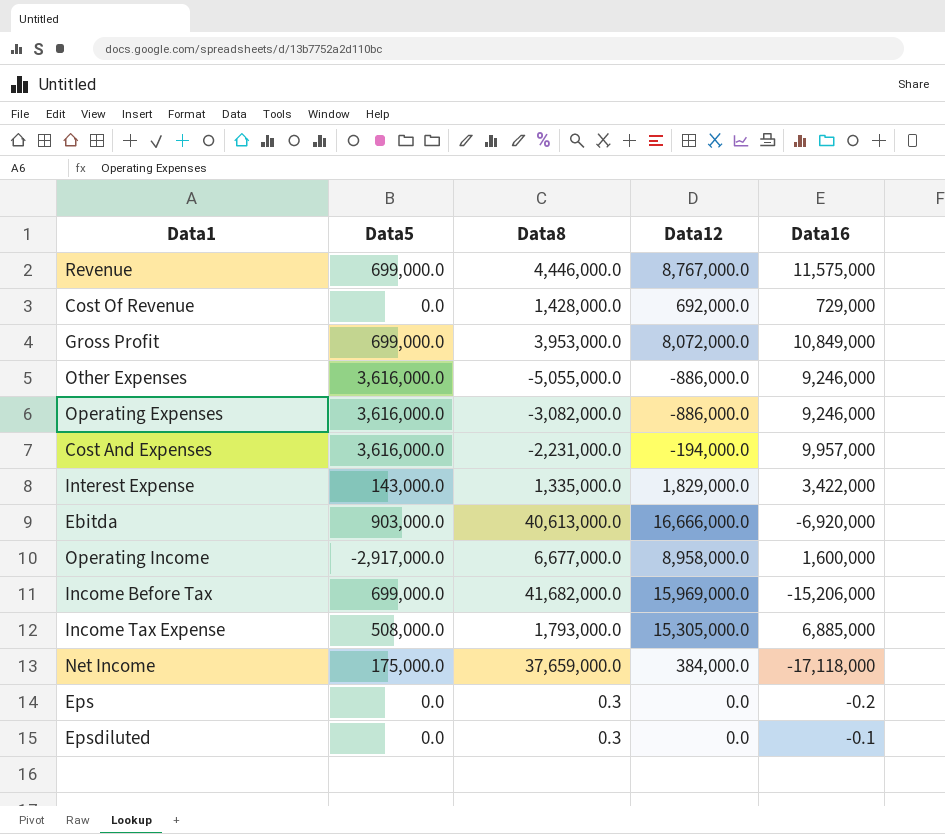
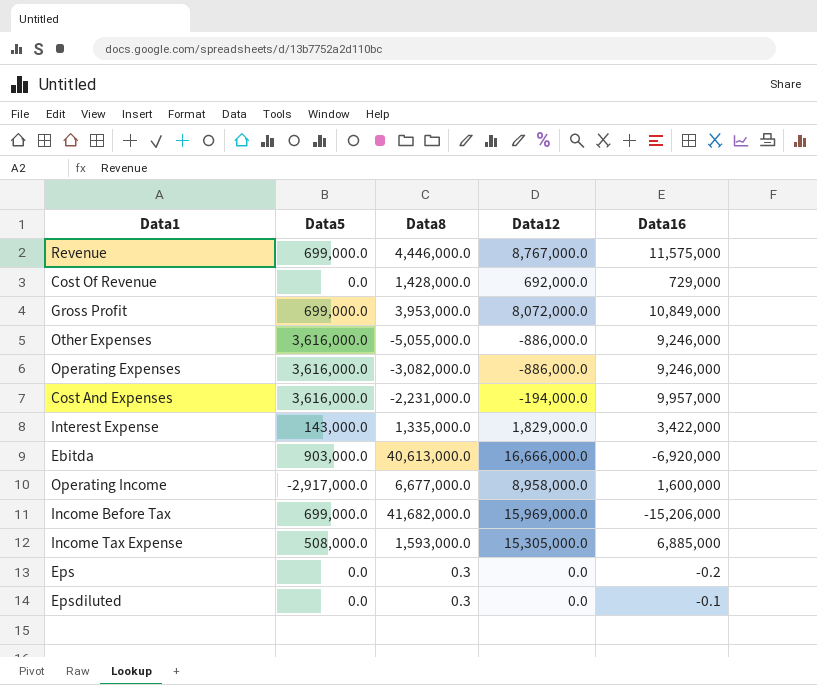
row Net Income: 175,000.0 | 37,659,000.0 | 384,000.0 | -17,118,000 -> none
Income Tax Expense | Data8: 1,793,000.0 -> 1,593,000.0

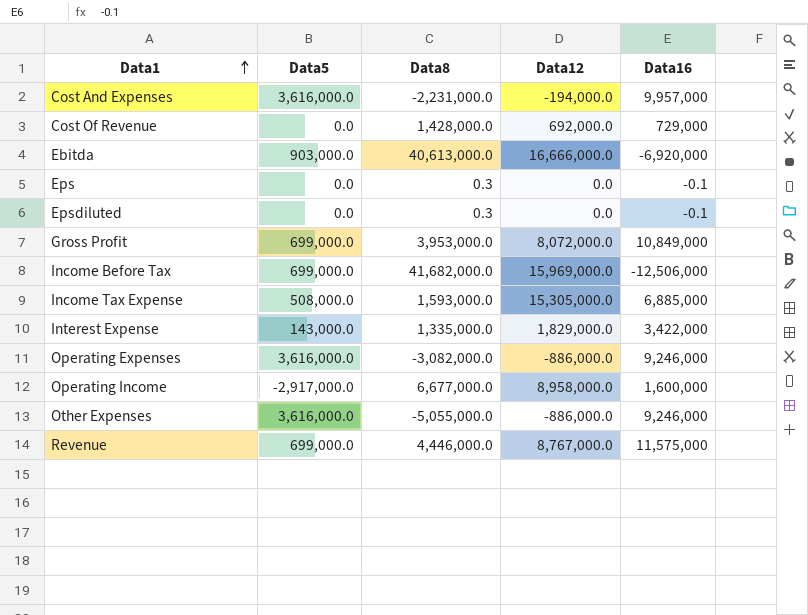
row order: none -> Data1 ascending
Eps | Data16: -0.2 -> -0.1
Income Before Tax | Data16: -15,206,000 -> -12,506,000

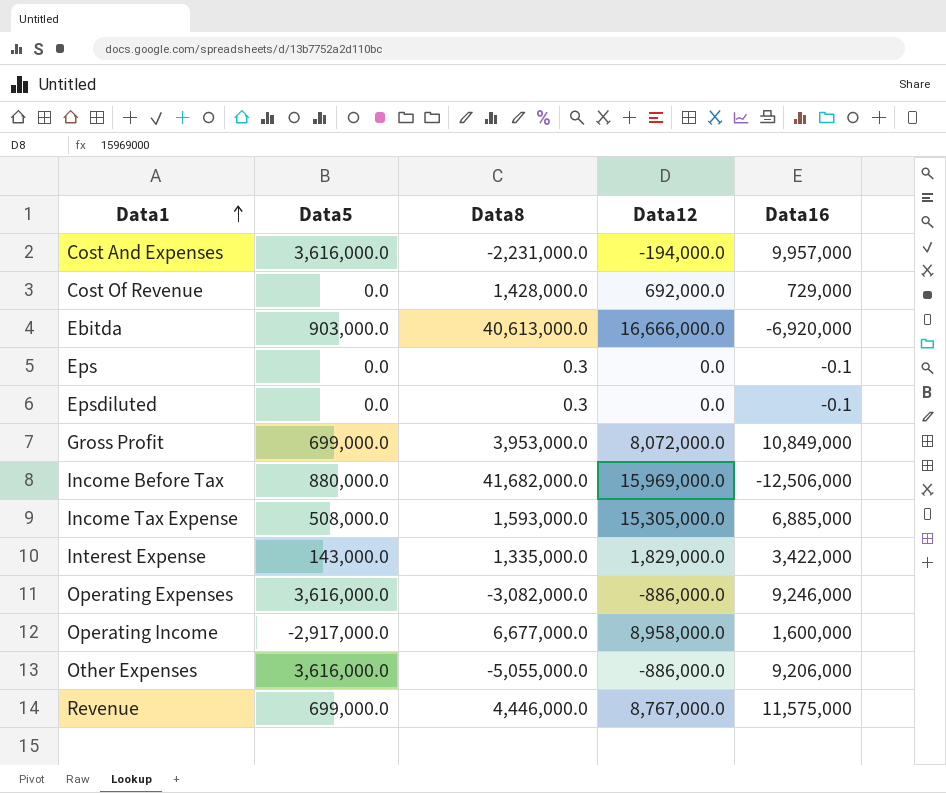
Income Before Tax | Data5: 699,000.0 -> 880,000.0
Other Expenses | Data16: 9,246,000 -> 9,206,000

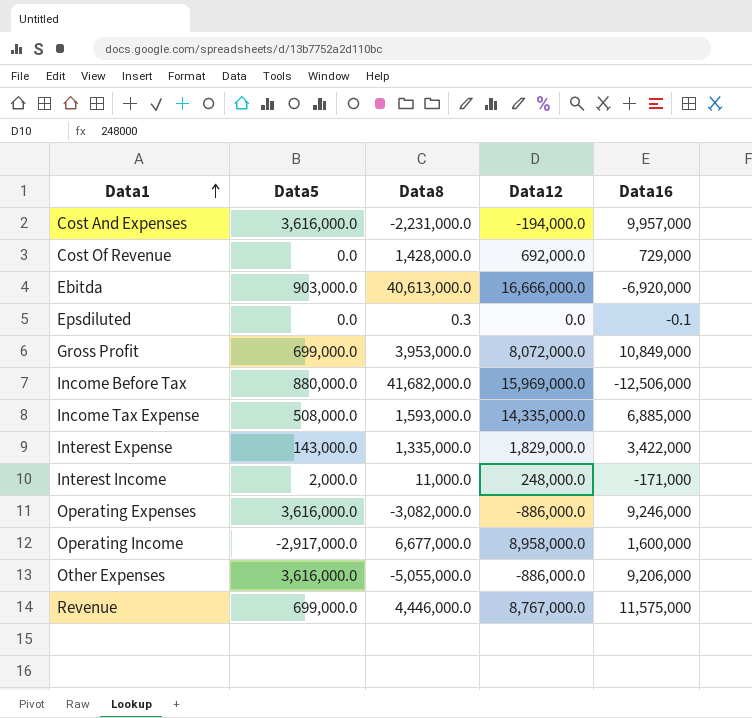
row Eps: 0.0 | 0.3 | 0.0 | -0.1 -> none
Income Tax Expense | Data12: 15,305,000.0 -> 14,335,000.0
row Interest Income: none -> 2,000.0 | 11,000.0 | 248,000.0 | -171,000

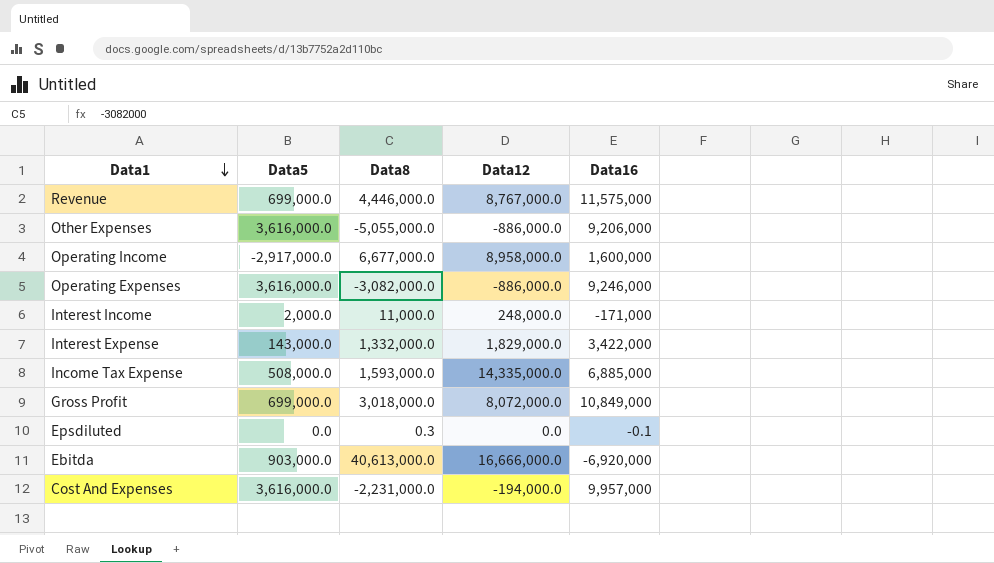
row order: Data1 ascending -> Data1 descending
row Cost Of Revenue: 0.0 | 1,428,000.0 | 692,000.0 | 729,000 -> none
row Income Before Tax: 880,000.0 | 41,682,000.0 | 15,969,000.0 | -12,506,000 -> none
Interest Expense | Data8: 1,335,000.0 -> 1,332,000.0
Gross Profit | Data8: 3,953,000.0 -> 3,018,000.0

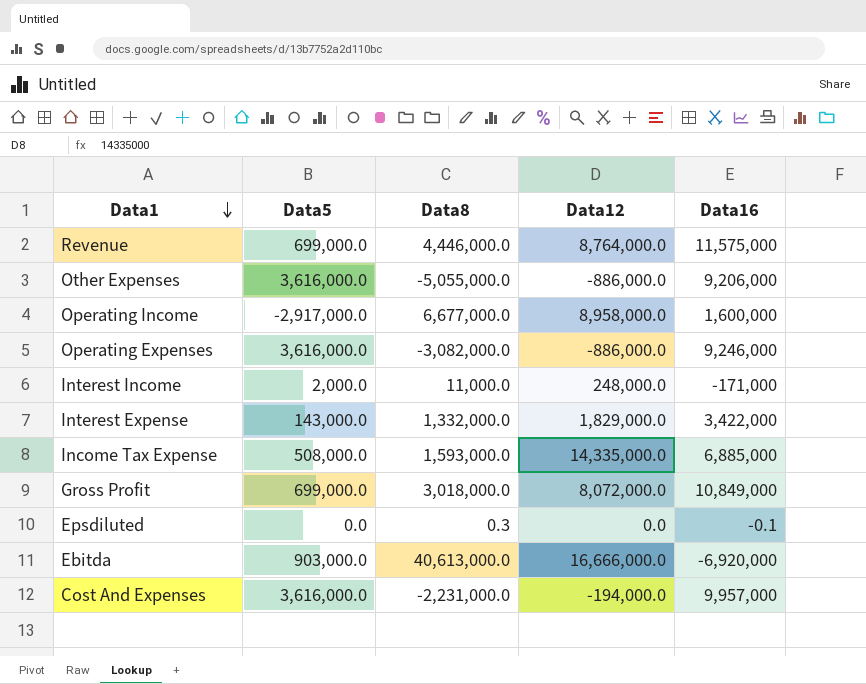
Revenue | Data12: 8,767,000.0 -> 8,764,000.0

